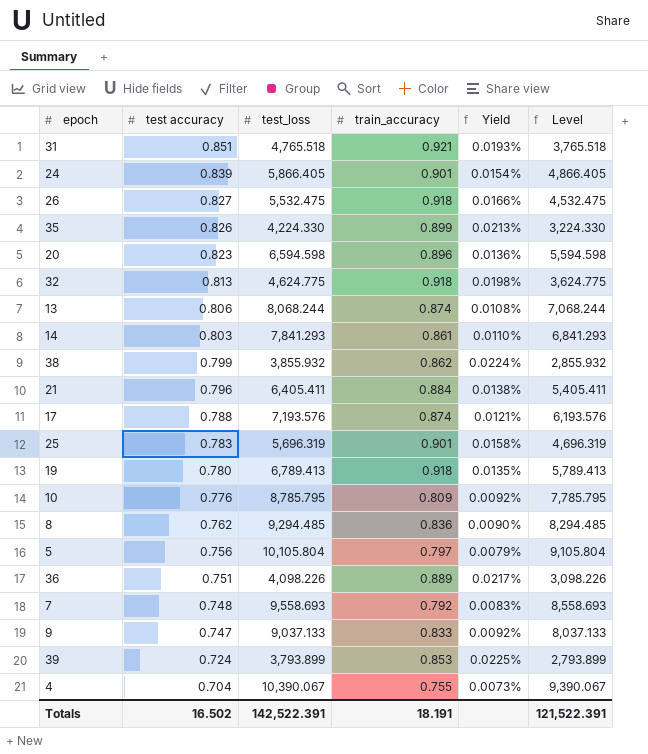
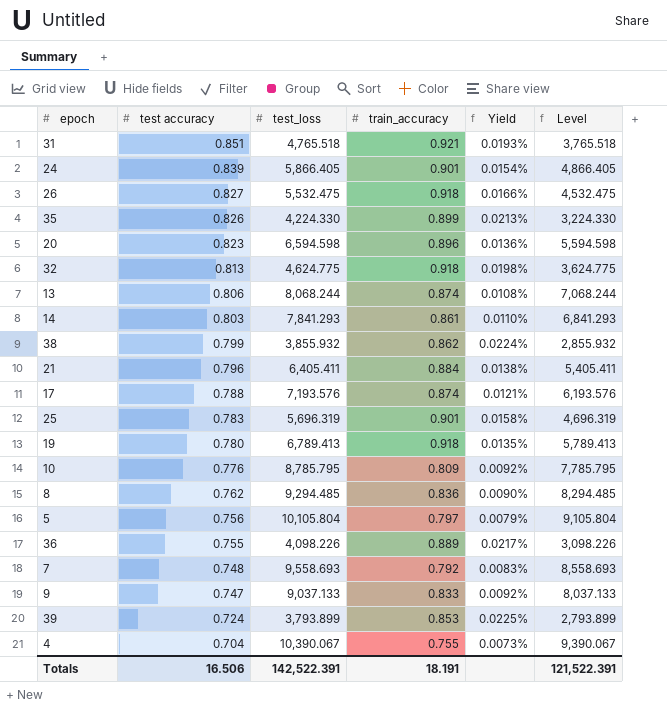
36 | test accuracy: 0.751 -> 0.755
Totals | test accuracy: 16.502 -> 16.506

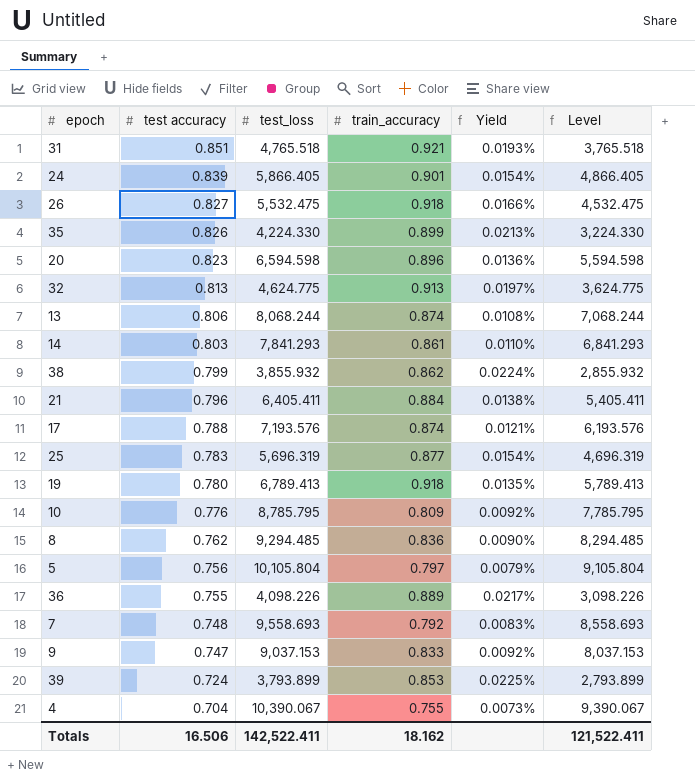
32 | train_accuracy: 0.918 -> 0.913
32 | Yield: 0.0198% -> 0.0197%
25 | train_accuracy: 0.901 -> 0.877
25 | Yield: 0.0158% -> 0.0154%
9 | test_loss: 9,037.133 -> 9,037.153
9 | Level: 8,037.133 -> 8,037.153
Totals | test_loss: 142,522.391 -> 142,522.411
Totals | train_accuracy: 18.191 -> 18.162
Totals | Level: 121,522.391 -> 121,522.411

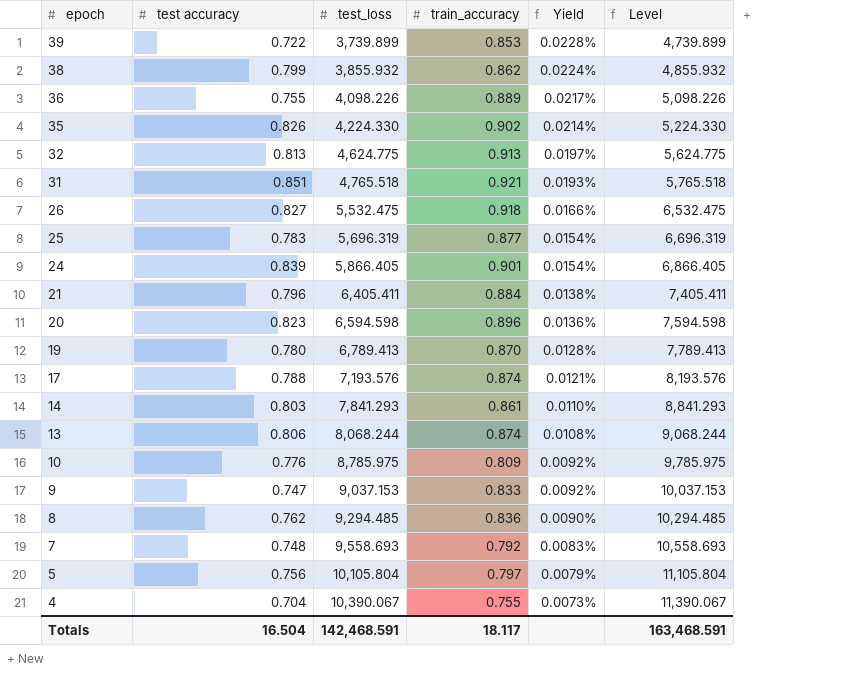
row order: test accuracy descending -> epoch descending
column Level | formula: [test_loss] - 1000 -> [test_loss] + 1000
39 | test accuracy: 0.724 -> 0.722
39 | test_loss: 3,793.899 -> 3,739.899
39 | Yield: 0.0225% -> 0.0228%
35 | train_accuracy: 0.899 -> 0.902
35 | Yield: 0.0213% -> 0.0214%
19 | train_accuracy: 0.918 -> 0.870
19 | Yield: 0.0135% -> 0.0128%
10 | test_loss: 8,785.795 -> 8,785.975
Totals | test accuracy: 16.506 -> 16.504
Totals | test_loss: 142,522.411 -> 142,468.591
Totals | train_accuracy: 18.162 -> 18.117
Totals | Level: 121,522.411 -> 163,468.591

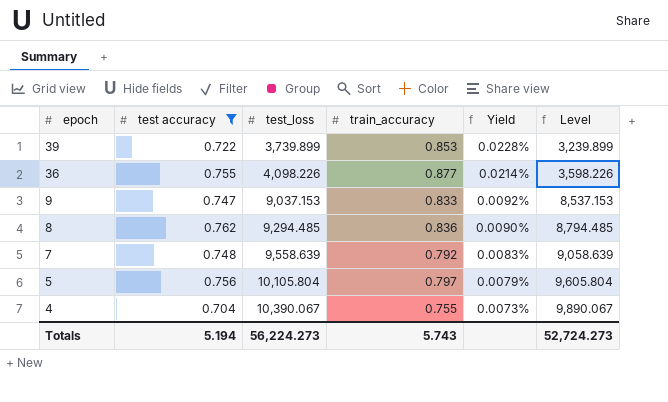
filter: none -> test accuracy <= 0.762
column Level | formula: [test_loss] + 1000 -> [test_loss] - 500
36 | train_accuracy: 0.889 -> 0.877
36 | Yield: 0.0217% -> 0.0214%
7 | test_loss: 9,558.693 -> 9,558.639
Totals | test accuracy: 16.504 -> 5.194
Totals | test_loss: 142,468.591 -> 56,224.273
Totals | train_accuracy: 18.117 -> 5.743
Totals | Level: 163,468.591 -> 52,724.273

